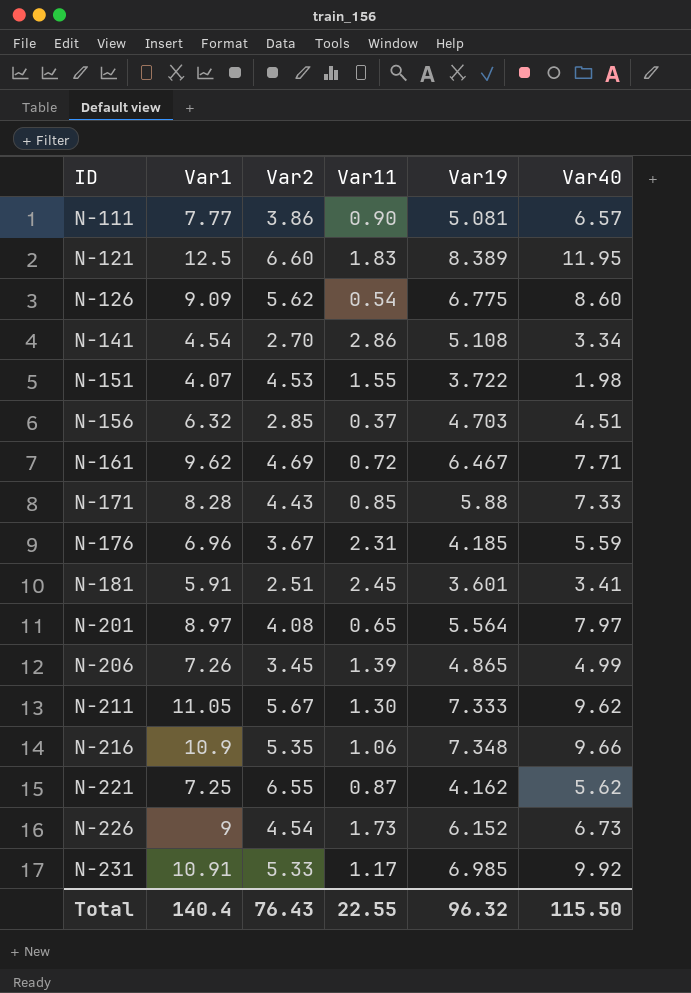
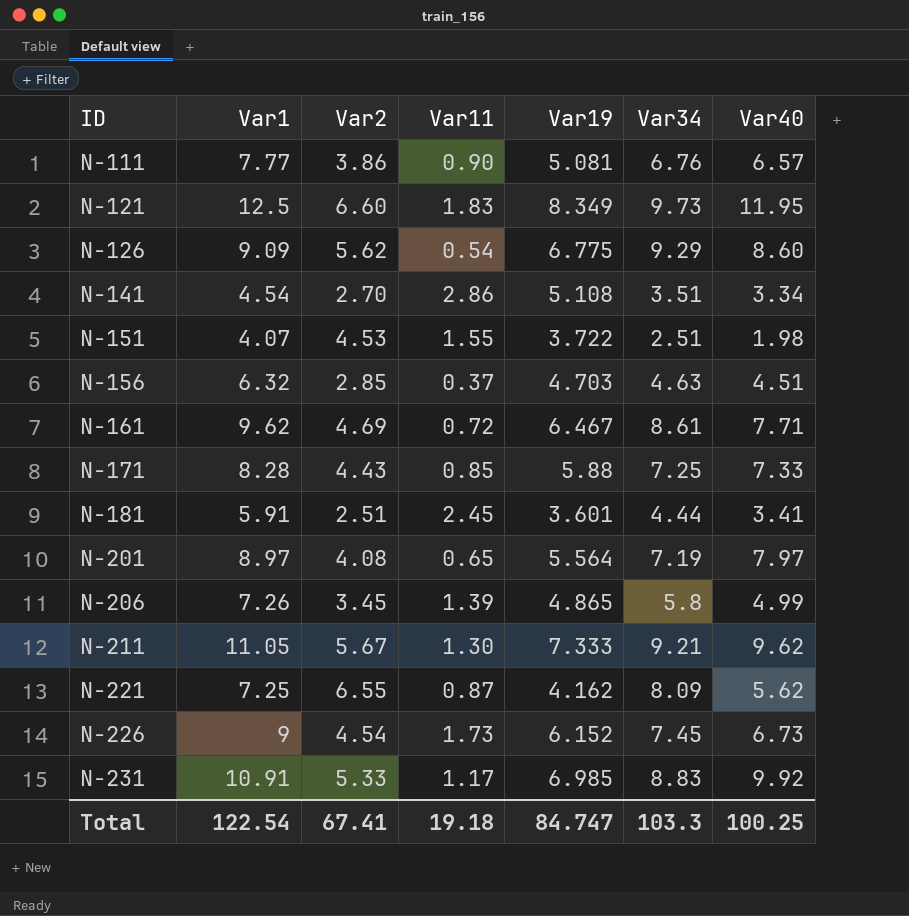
column Var34 | position: none -> 6
row N-176: 6.96 | 3.67 | 2.31 | 4.185 | 5.59 -> none
row N-216: 10.9 | 5.35 | 1.06 | 7.348 | 9.66 -> none
N-121 | Var19: 8.389 -> 8.349
Total | Var1: 140.4 -> 122.54
Total | Var2: 76.43 -> 67.41
Total | Var11: 22.55 -> 19.18
Total | Var19: 96.32 -> 84.747
Total | Var40: 115.50 -> 100.25

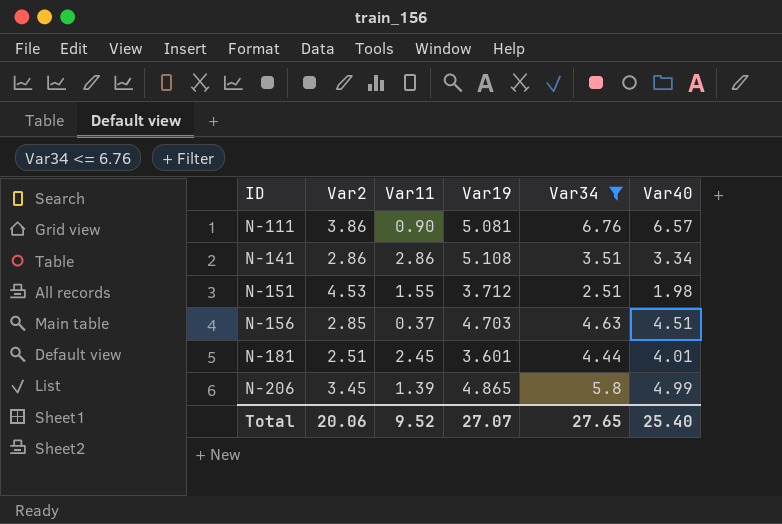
filter: none -> Var34 <= 6.76
column Var1 | position: 2 -> none
N-141 | Var2: 2.70 -> 2.86
N-151 | Var19: 3.722 -> 3.712
N-181 | Var40: 3.41 -> 4.01
Total | Var2: 67.41 -> 20.06
Total | Var11: 19.18 -> 9.52
Total | Var19: 84.747 -> 27.07
Total | Var34: 103.3 -> 27.65
Total | Var40: 100.25 -> 25.40

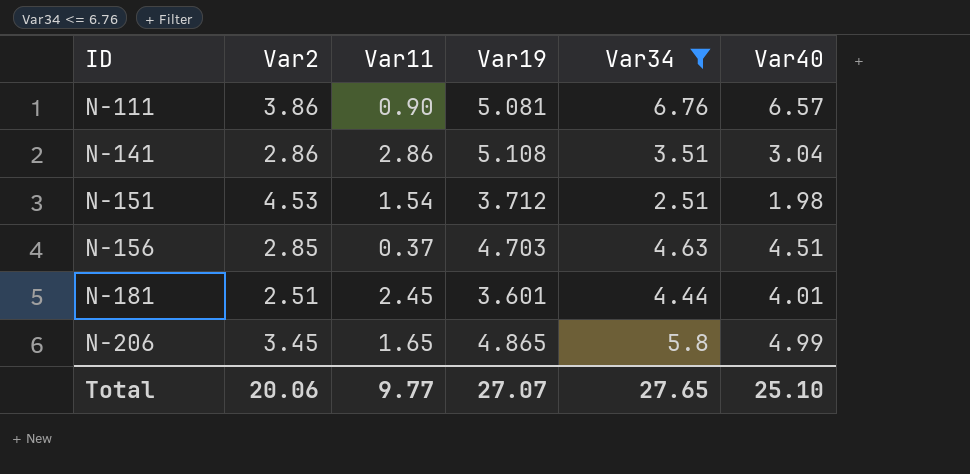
N-141 | Var40: 3.34 -> 3.04
N-151 | Var11: 1.55 -> 1.54
N-206 | Var11: 1.39 -> 1.65
Total | Var11: 9.52 -> 9.77
Total | Var40: 25.40 -> 25.10

